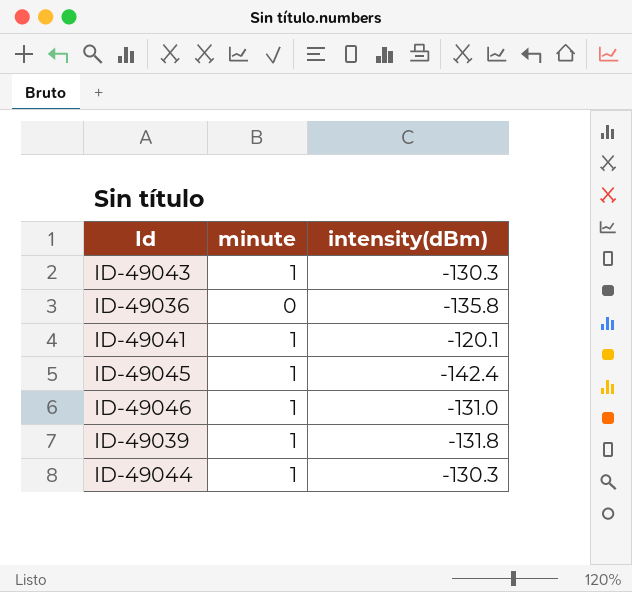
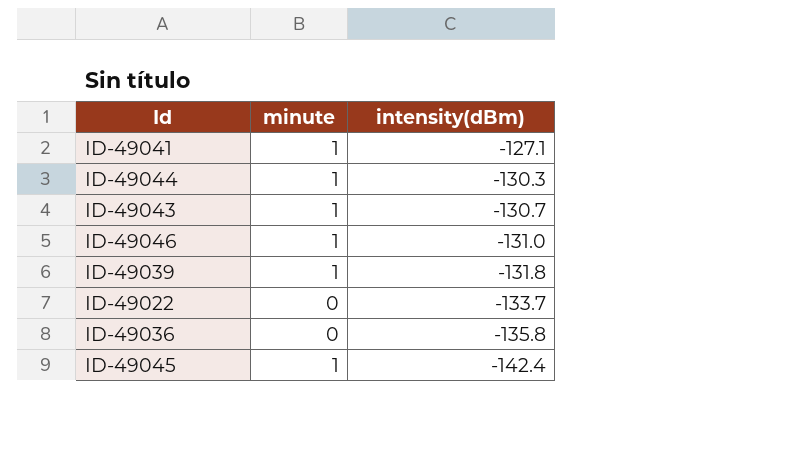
row order: none -> intensity(dBm) descending
ID-49041 | intensity(dBm): -120.1 -> -127.1
ID-49043 | intensity(dBm): -130.3 -> -130.7
row ID-49022: none -> 0 | -133.7

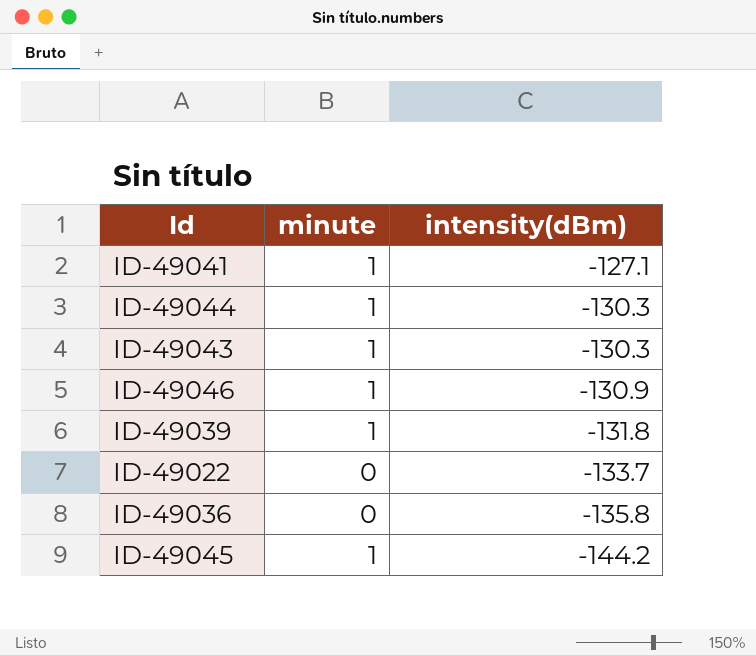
ID-49043 | intensity(dBm): -130.7 -> -130.3
ID-49046 | intensity(dBm): -131.0 -> -130.9
ID-49045 | intensity(dBm): -142.4 -> -144.2

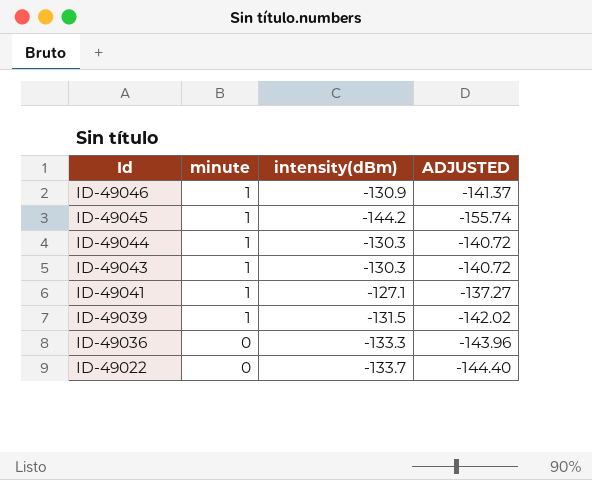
row order: intensity(dBm) descending -> Id descending
column ADJUSTED | formula: none -> [intensity(dBm)] * 1.08
ID-49039 | intensity(dBm): -131.8 -> -131.5
ID-49036 | intensity(dBm): -135.8 -> -133.3

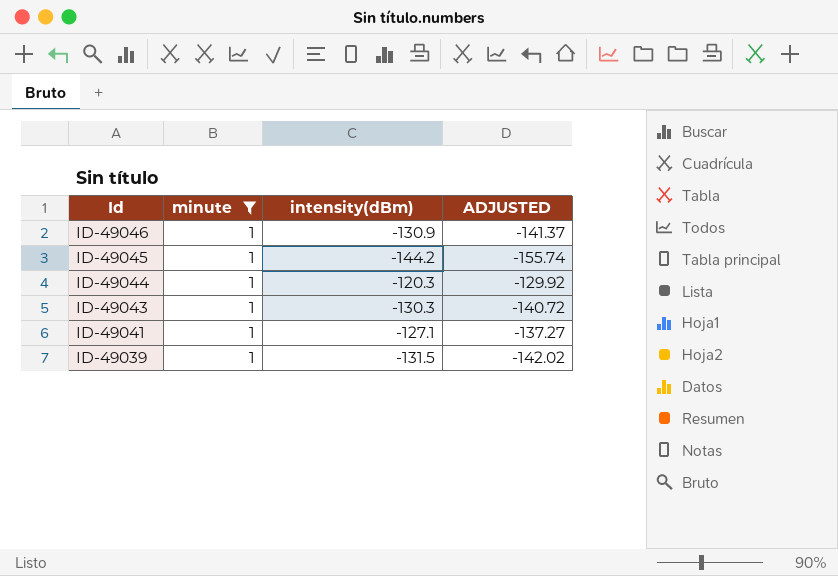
filter: none -> minute = 1
ID-49044 | intensity(dBm): -130.3 -> -120.3
ID-49044 | ADJUSTED: -140.72 -> -129.92

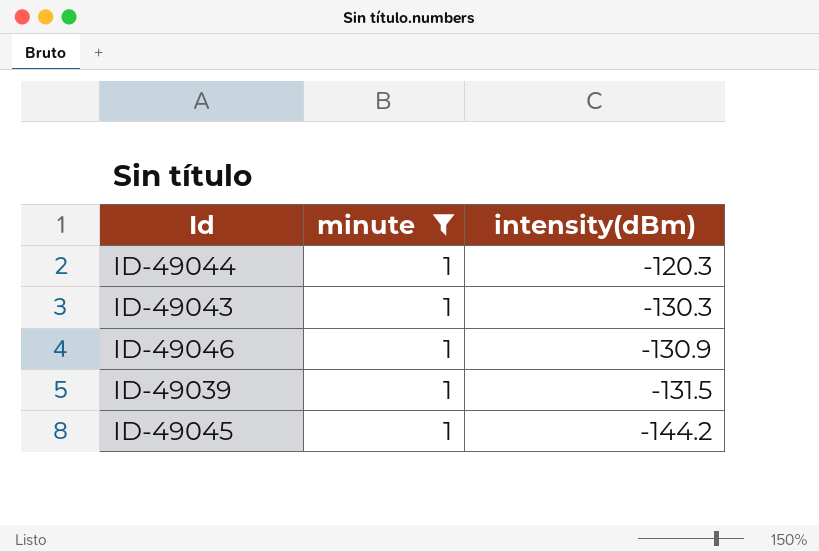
row order: Id descending -> intensity(dBm) descending
column ADJUSTED | formula: [intensity(dBm)] * 1.08 -> none
row ID-49041: 1 | -127.1 | -137.27 -> none

